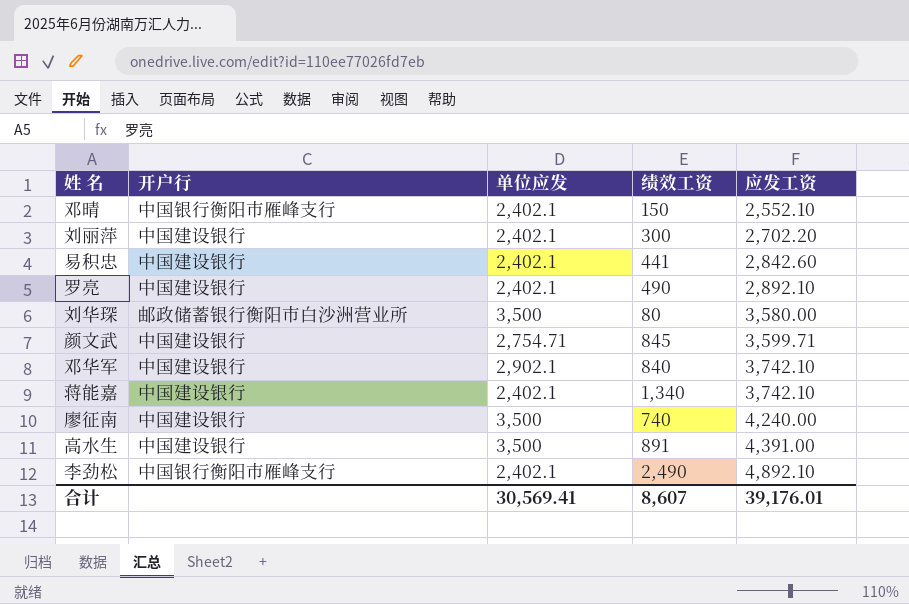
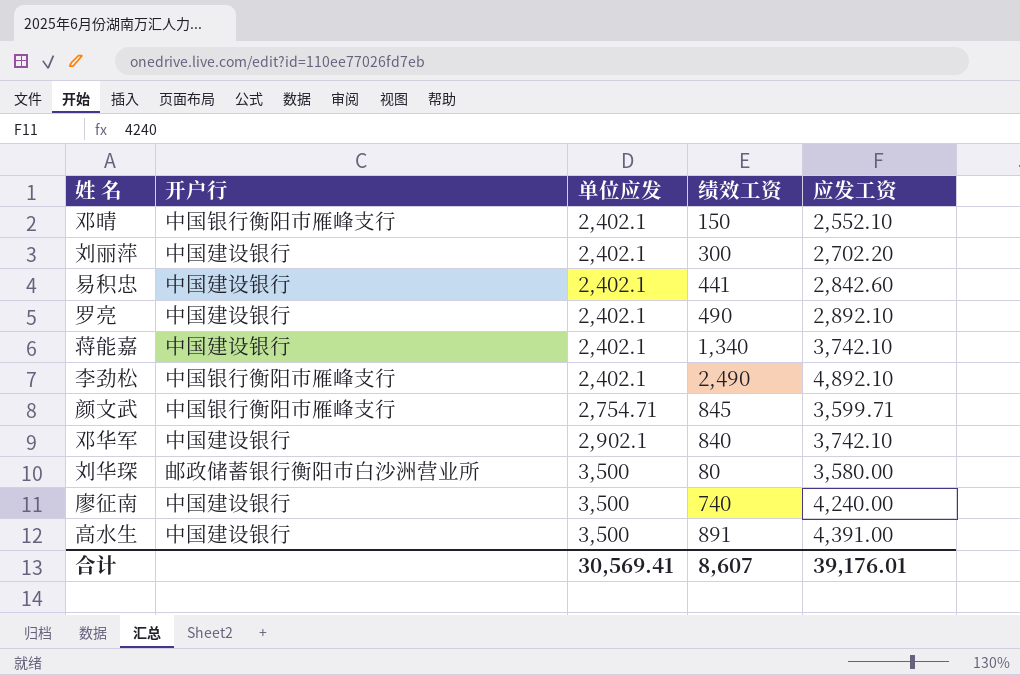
row order: 应发工资 ascending -> 单位应发 ascending
颜文武 | 开户行: 中国建设银行 -> 中国银行衡阳市雁峰支行

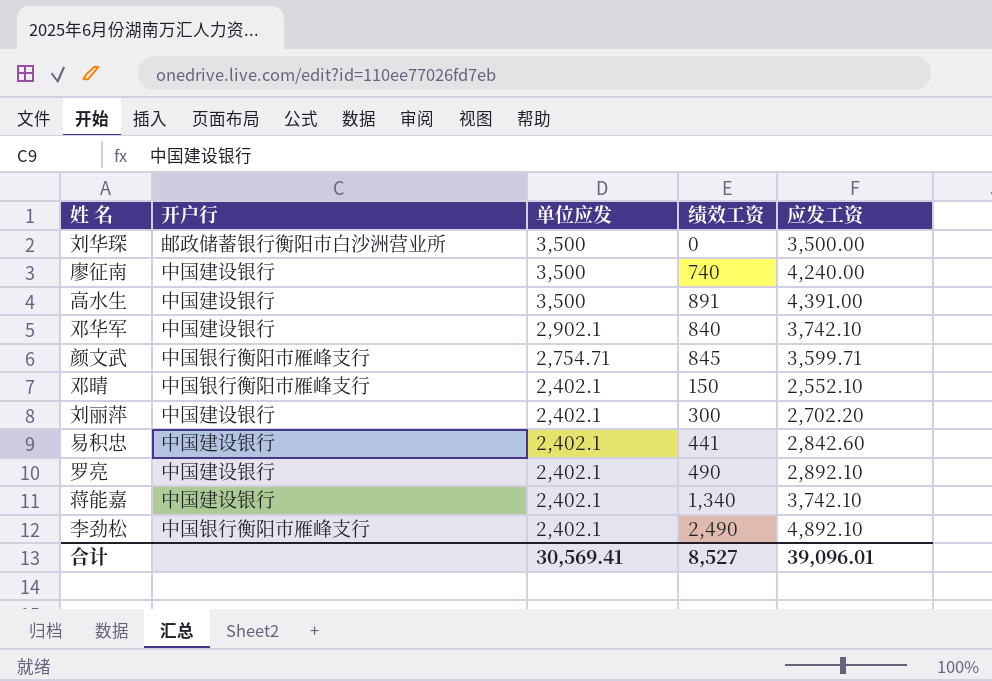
row order: 单位应发 ascending -> 单位应发 descending
刘华琛 | 绩效工资: 80 -> 0
刘华琛 | 应发工资: 3,580.00 -> 3,500.00
合计 | 绩效工资: 8,607 -> 8,527
合计 | 应发工资: 39,176.01 -> 39,096.01

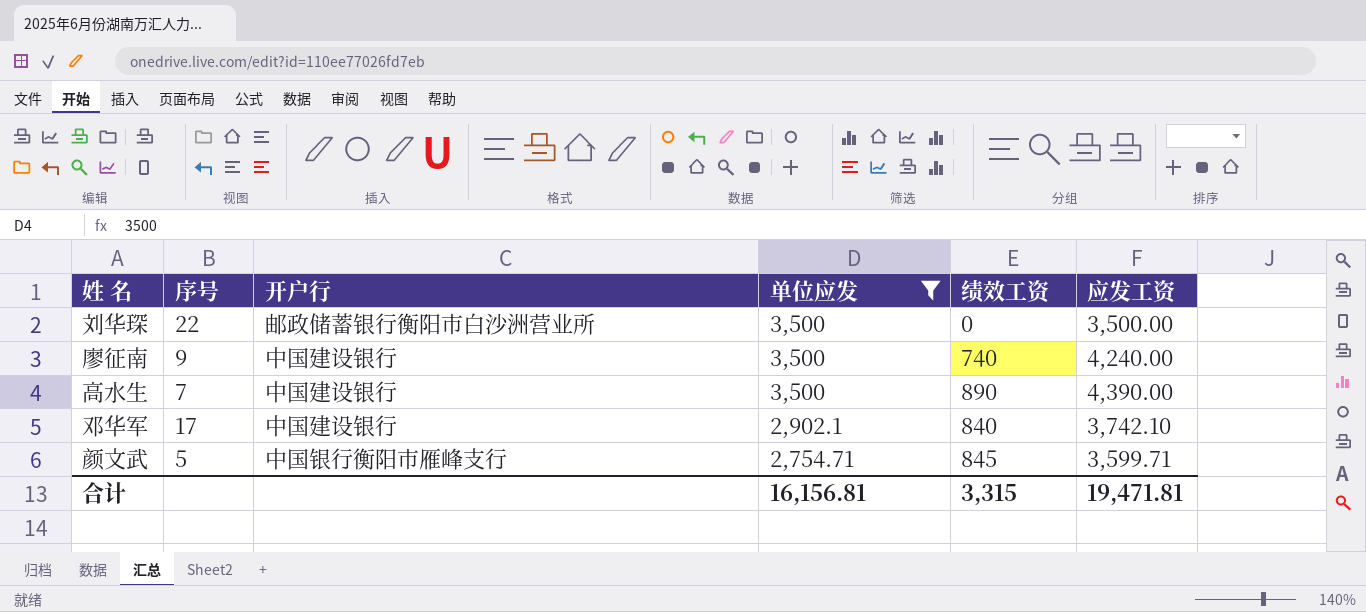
filter: none -> 单位应发 != 2,402.1
column 序号 | position: none -> 2
高水生 | 绩效工资: 891 -> 890
高水生 | 应发工资: 4,391.00 -> 4,390.00
合计 | 单位应发: 30,569.41 -> 16,156.81
合计 | 绩效工资: 8,527 -> 3,315
合计 | 应发工资: 39,096.01 -> 19,471.81

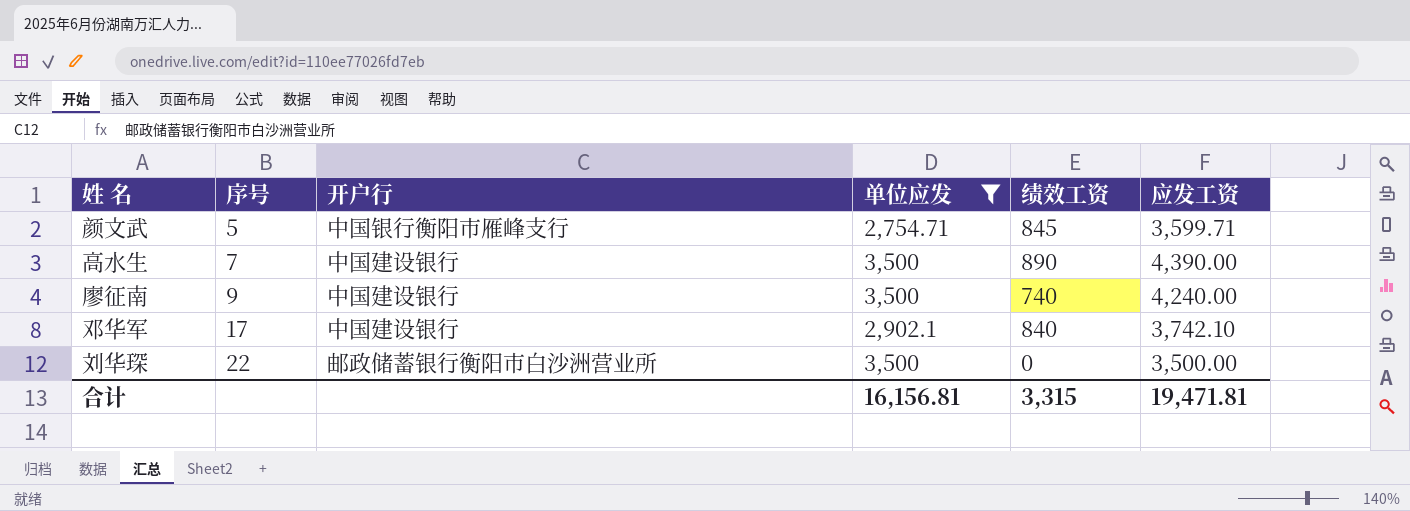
row order: 单位应发 descending -> 序号 ascending

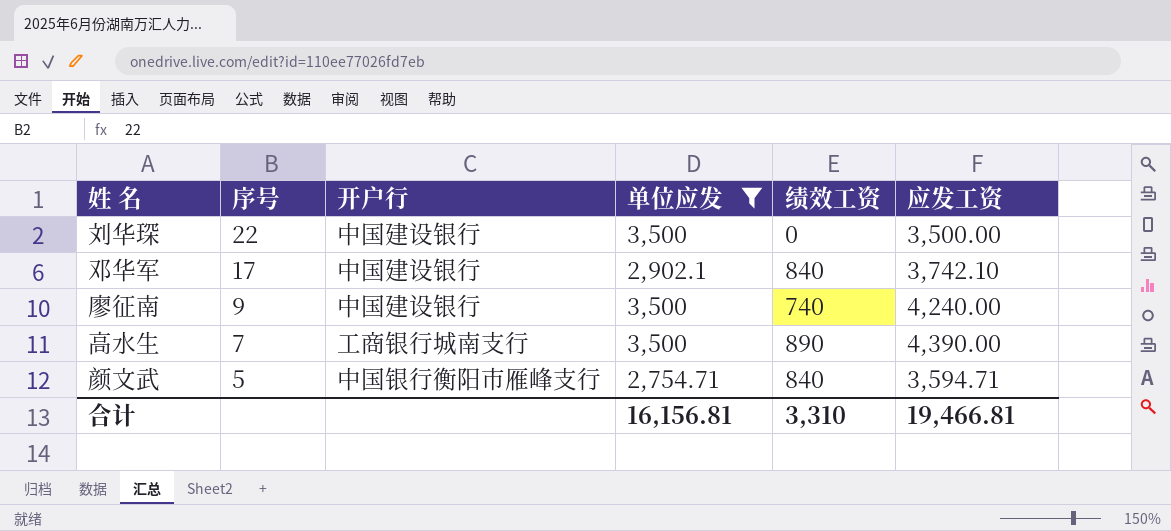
row order: 序号 ascending -> 序号 descending
刘华琛 | 开户行: 邮政储蓄银行衡阳市白沙洲营业所 -> 中国建设银行
高水生 | 开户行: 中国建设银行 -> 工商银行城南支行
颜文武 | 绩效工资: 845 -> 840
颜文武 | 应发工资: 3,599.71 -> 3,594.71
合计 | 绩效工资: 3,315 -> 3,310
合计 | 应发工资: 19,471.81 -> 19,466.81

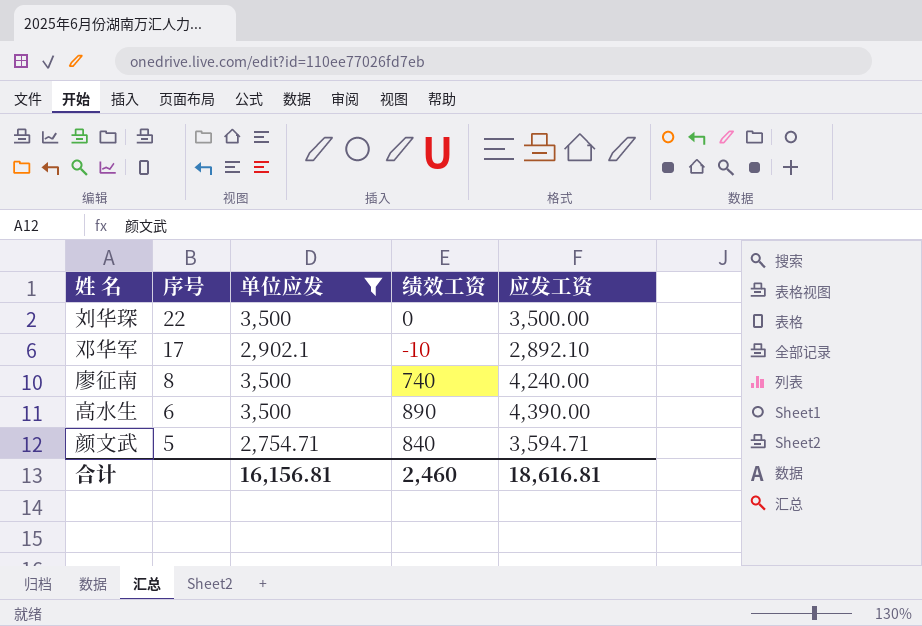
column 开户行 | position: 3 -> none
邓华军 | 绩效工资: 840 -> -10
邓华军 | 应发工资: 3,742.10 -> 2,892.10
廖征南 | 序号: 9 -> 8
高水生 | 序号: 7 -> 6
合计 | 绩效工资: 3,310 -> 2,460
合计 | 应发工资: 19,466.81 -> 18,616.81

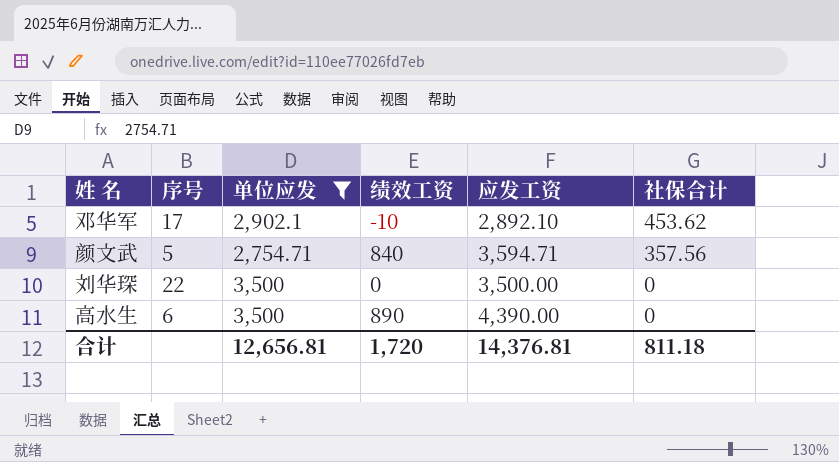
row order: 序号 descending -> 社保合计 descending
column 社保合计 | position: none -> 6
row 廖征南: 8 | 3,500 | 740 | 4,240.00 -> none
合计 | 单位应发: 16,156.81 -> 12,656.81
合计 | 绩效工资: 2,460 -> 1,720
合计 | 应发工资: 18,616.81 -> 14,376.81

